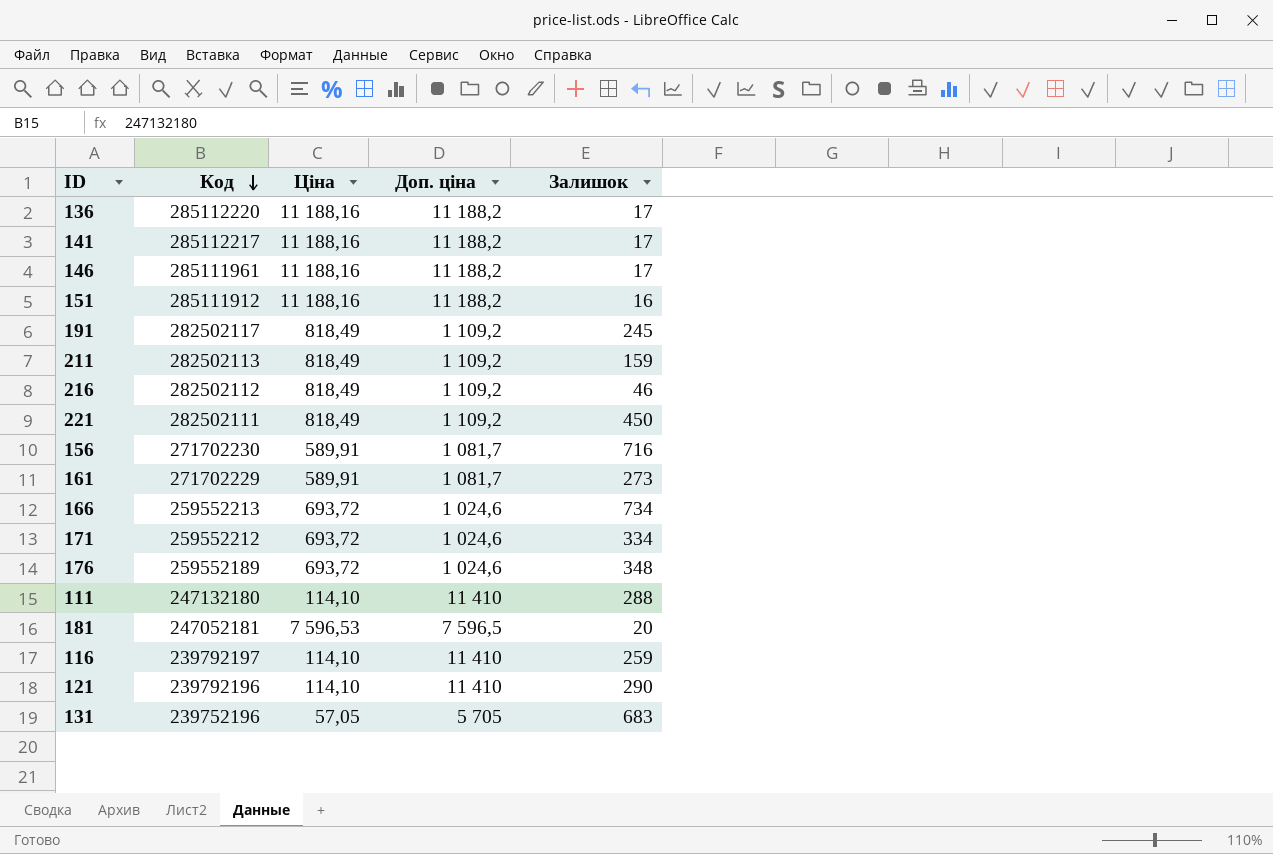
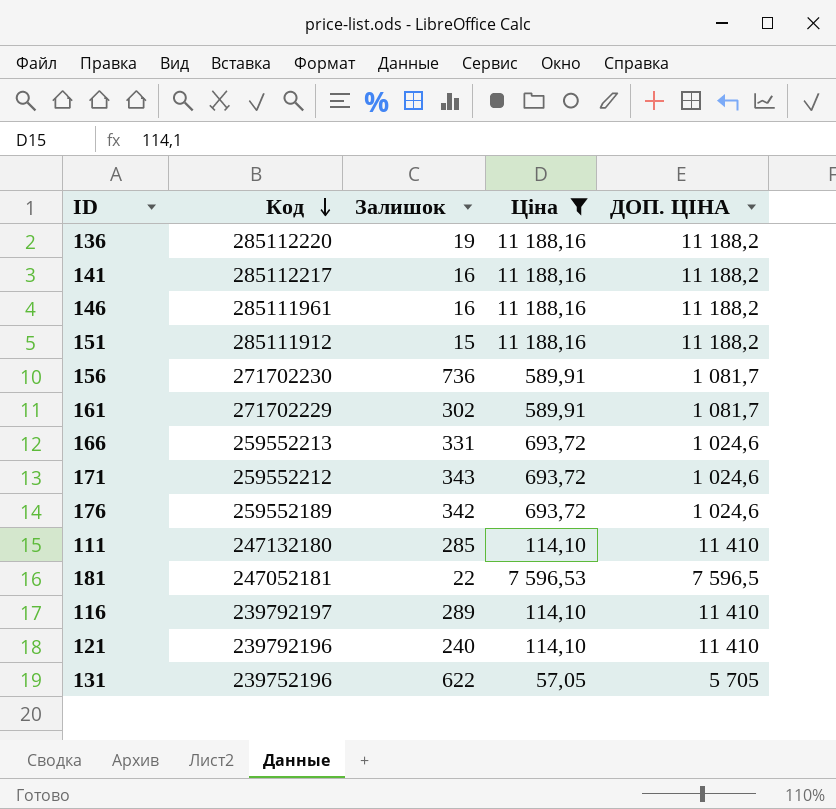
filter: none -> Ціна != 818,49
column Залишок | position: 5 -> 3
column name: Доп. ціна -> ДОП. ЦІНА
136 | Залишок: 17 -> 19
141 | Залишок: 17 -> 16
146 | Залишок: 17 -> 16
151 | Залишок: 16 -> 15
156 | Залишок: 716 -> 736
161 | Залишок: 273 -> 302
166 | Залишок: 734 -> 331
171 | Залишок: 334 -> 343
176 | Залишок: 348 -> 342
111 | Залишок: 288 -> 285
181 | Залишок: 20 -> 22
116 | Залишок: 259 -> 289
121 | Залишок: 290 -> 240
131 | Залишок: 683 -> 622

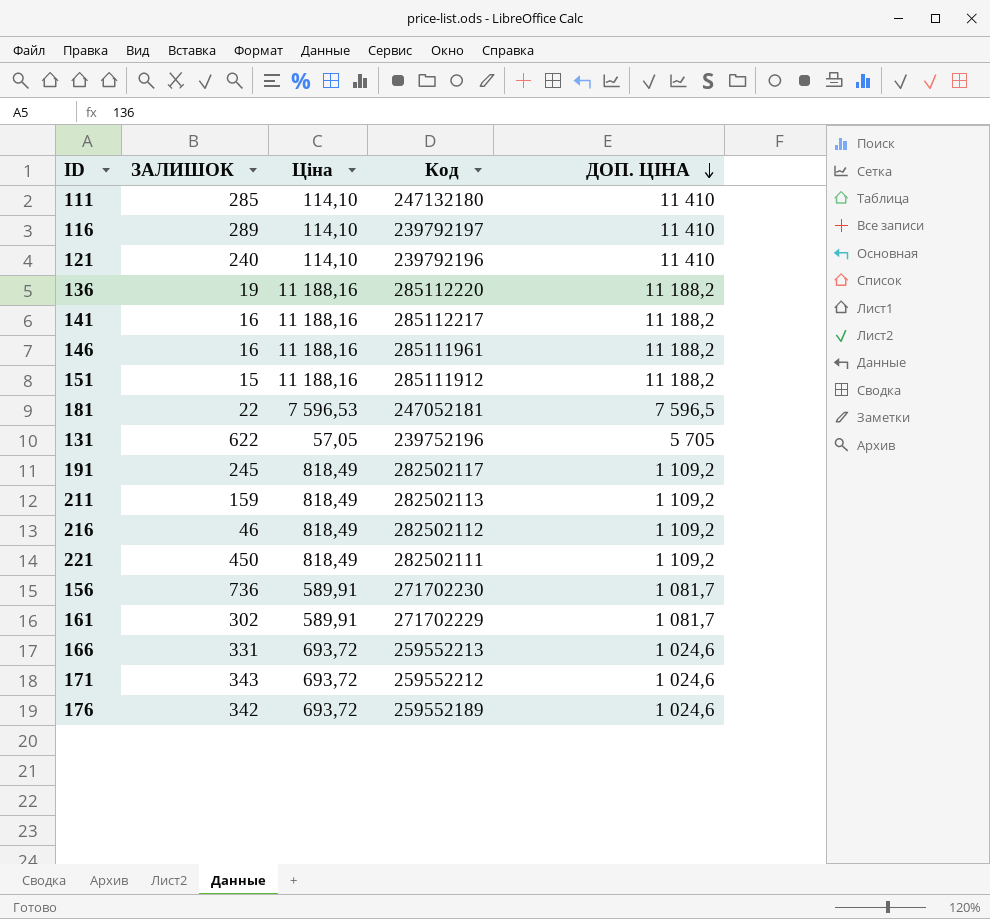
filter: Ціна != 818,49 -> none
row order: Код descending -> ДОП. ЦІНА descending
column name: Залишок -> ЗАЛИШОК
column Код | position: 2 -> 4

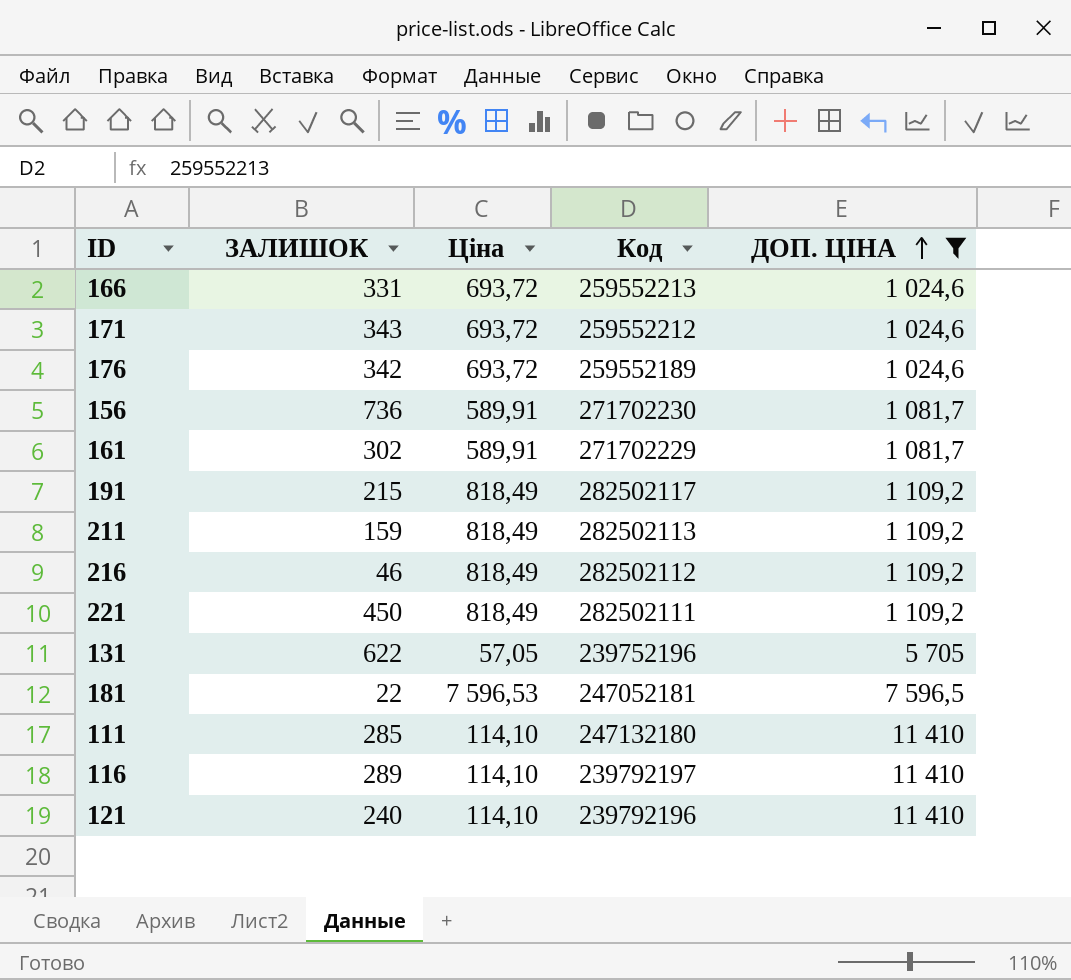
filter: none -> ДОП. ЦІНА != 11 188,2
row order: ДОП. ЦІНА descending -> ДОП. ЦІНА ascending
191 | ЗАЛИШОК: 245 -> 215

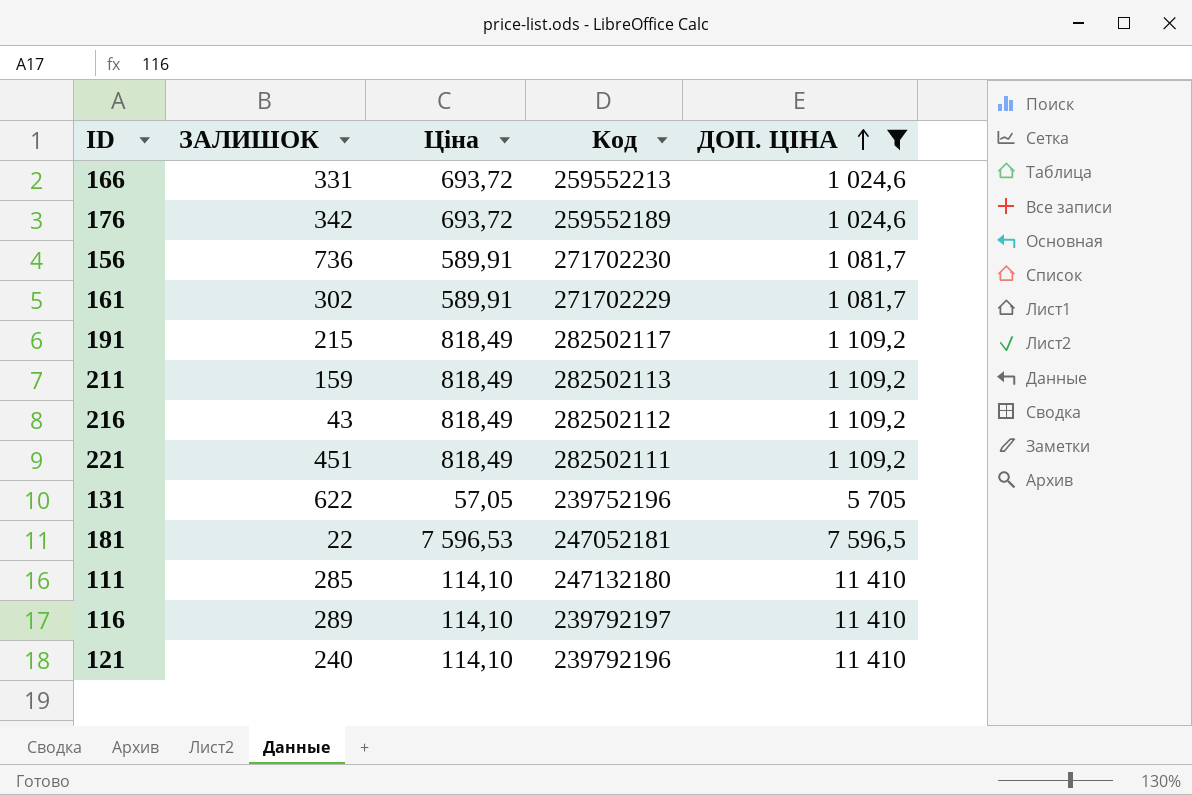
row 171: 343 | 693,72 | 259552212 | 1 024,6 -> none
216 | ЗАЛИШОК: 46 -> 43
221 | ЗАЛИШОК: 450 -> 451

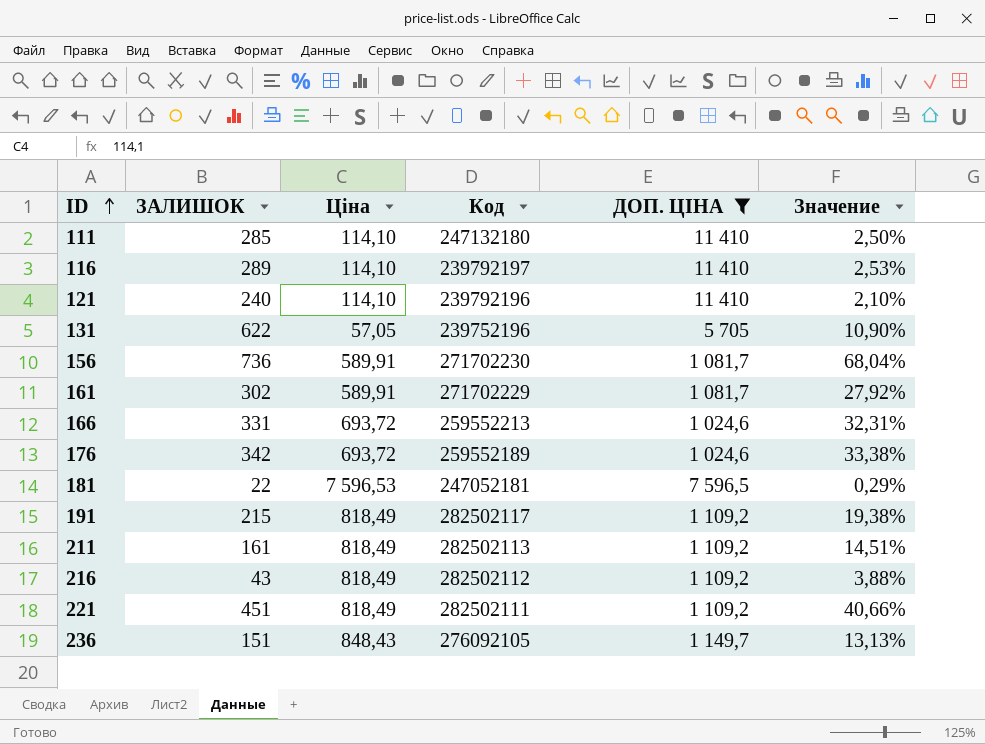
row order: ДОП. ЦІНА ascending -> ID ascending
column Значение | formula: none -> [ЗАЛИШОК] / [ДОП. ЦІНА]
211 | ЗАЛИШОК: 159 -> 161
row 236: none -> 151 | 848,43 | 276092105 | 1 149,7 | 13,13%

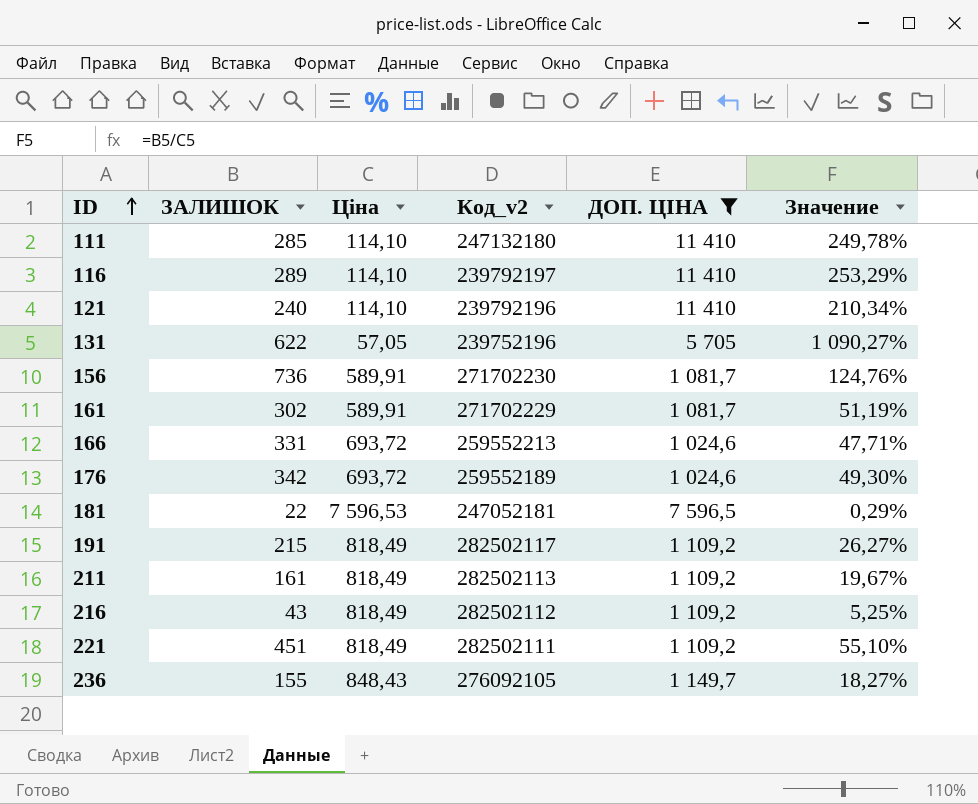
column name: Код -> Код_v2
column Значение | formula: [ЗАЛИШОК] / [ДОП. ЦІНА] -> [ЗАЛИШОК] / [Ціна]
236 | ЗАЛИШОК: 151 -> 155

